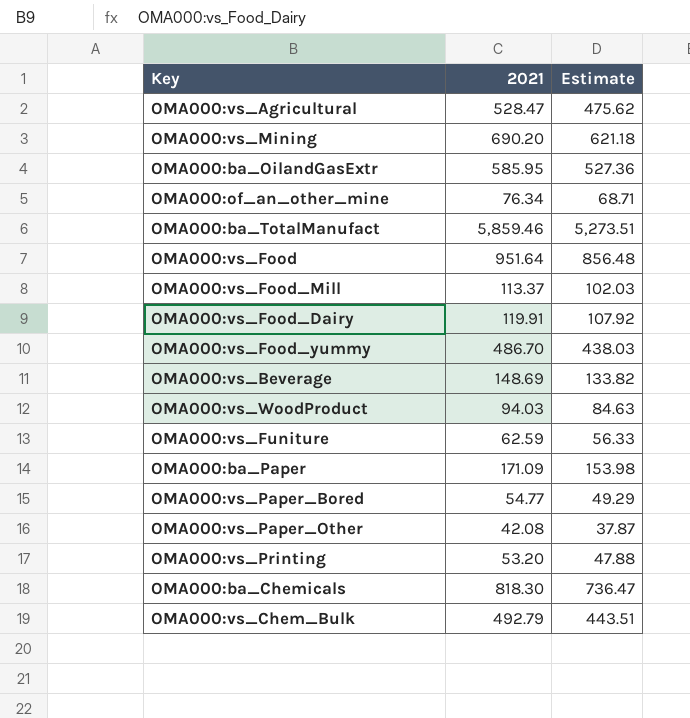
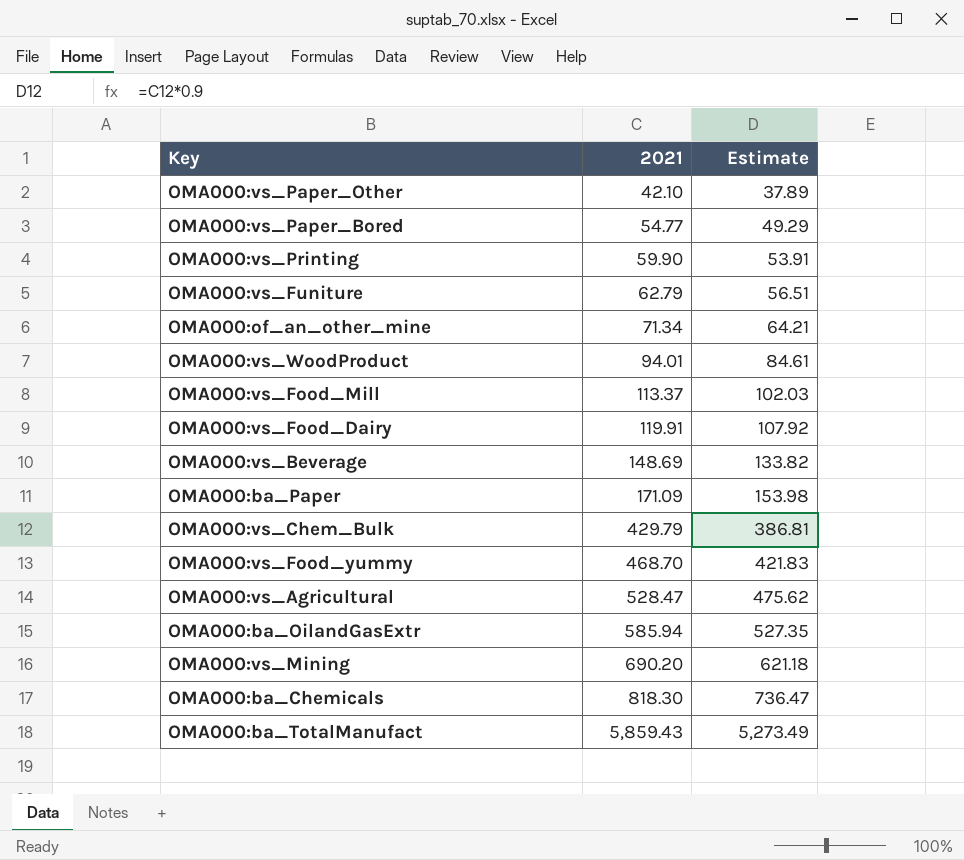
row order: none -> 2021 ascending
row OMA000:vs_Food: 951.64 | 856.48 -> none
OMA000:vs_Paper_Other | 2021: 42.08 -> 42.10
OMA000:vs_Paper_Other | Estimate: 37.87 -> 37.89
OMA000:vs_Printing | 2021: 53.20 -> 59.90
OMA000:vs_Printing | Estimate: 47.88 -> 53.91
OMA000:vs_Funiture | 2021: 62.59 -> 62.79
OMA000:vs_Funiture | Estimate: 56.33 -> 56.51
OMA000:of_an_other_mine | 2021: 76.34 -> 71.34
OMA000:of_an_other_mine | Estimate: 68.71 -> 64.21
OMA000:vs_WoodProduct | 2021: 94.03 -> 94.01
OMA000:vs_WoodProduct | Estimate: 84.63 -> 84.61
OMA000:vs_Chem_Bulk | 2021: 492.79 -> 429.79
OMA000:vs_Chem_Bulk | Estimate: 443.51 -> 386.81
OMA000:vs_Food_yummy | 2021: 486.70 -> 468.70
OMA000:vs_Food_yummy | Estimate: 438.03 -> 421.83
OMA000:ba_OilandGasExtr | 2021: 585.95 -> 585.94
OMA000:ba_OilandGasExtr | Estimate: 527.36 -> 527.35
OMA000:ba_TotalManufact | 2021: 5,859.46 -> 5,859.43
OMA000:ba_TotalManufact | Estimate: 5,273.51 -> 5,273.49

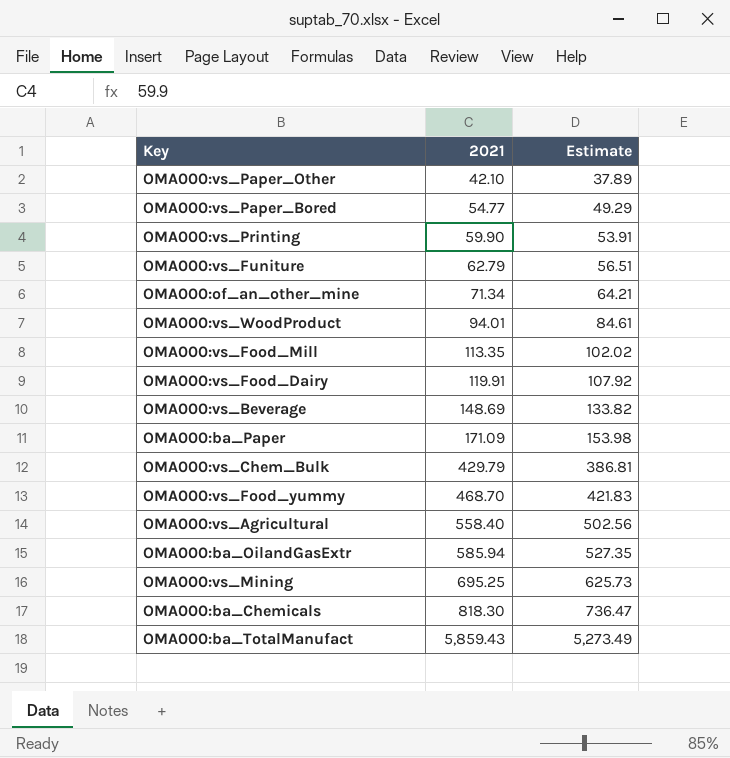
OMA000:vs_Food_Mill | 2021: 113.37 -> 113.35
OMA000:vs_Food_Mill | Estimate: 102.03 -> 102.02
OMA000:vs_Agricultural | 2021: 528.47 -> 558.40
OMA000:vs_Agricultural | Estimate: 475.62 -> 502.56
OMA000:vs_Mining | 2021: 690.20 -> 695.25
OMA000:vs_Mining | Estimate: 621.18 -> 625.73

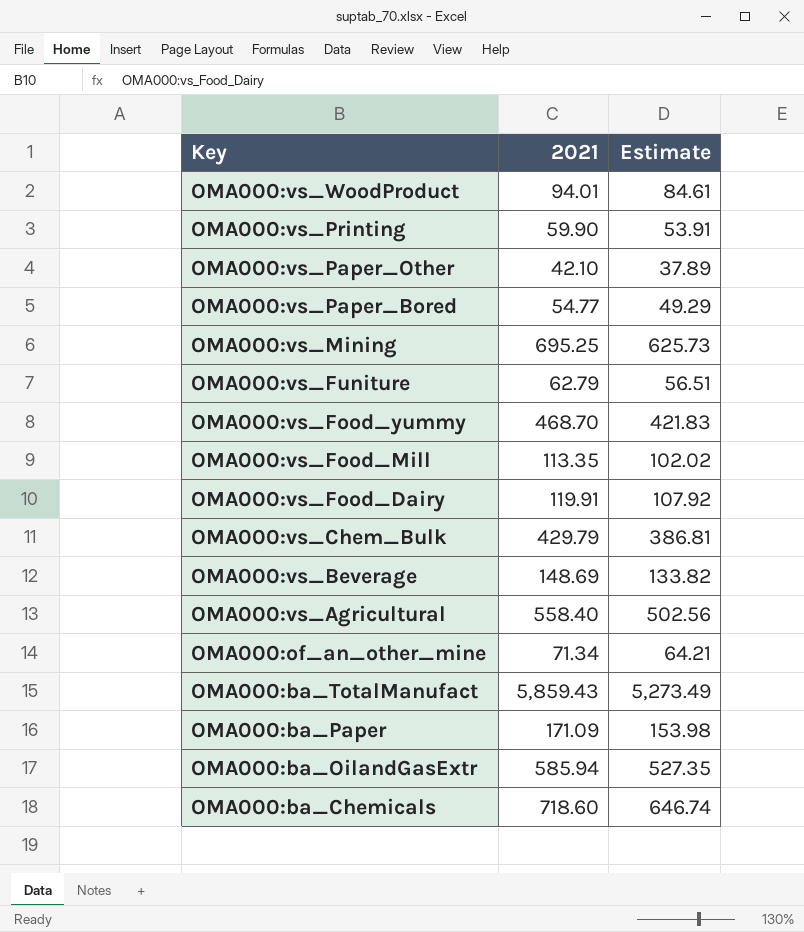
row order: 2021 ascending -> Key descending
OMA000:ba_Chemicals | 2021: 818.30 -> 718.60
OMA000:ba_Chemicals | Estimate: 736.47 -> 646.74

